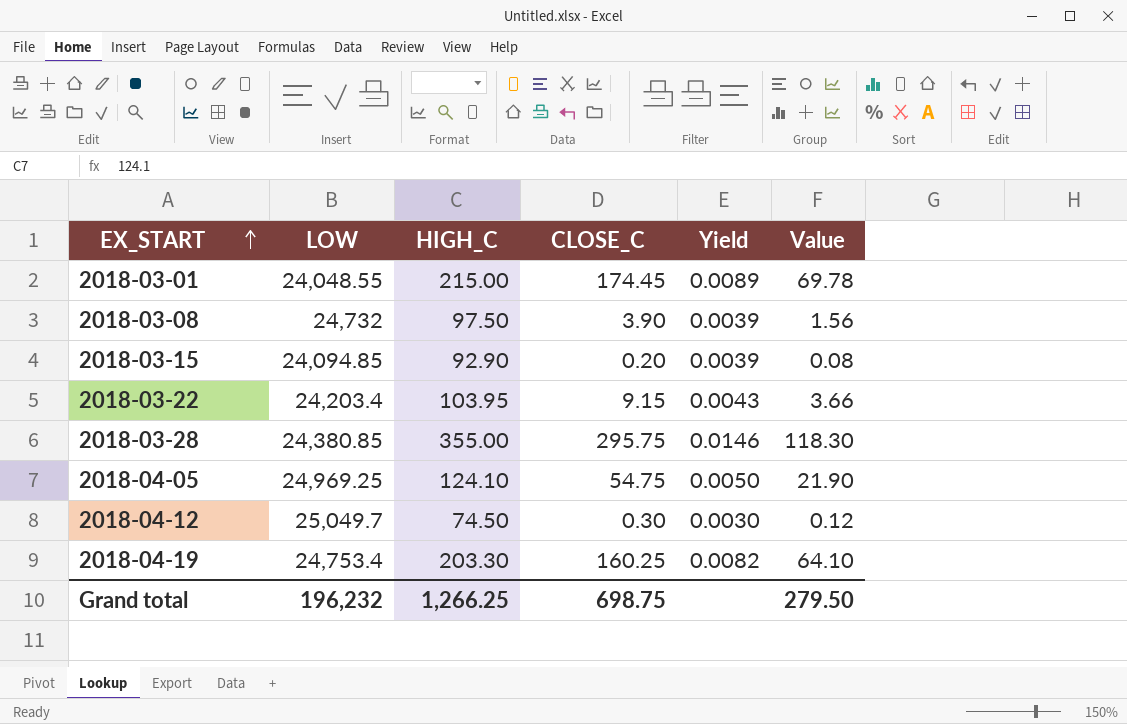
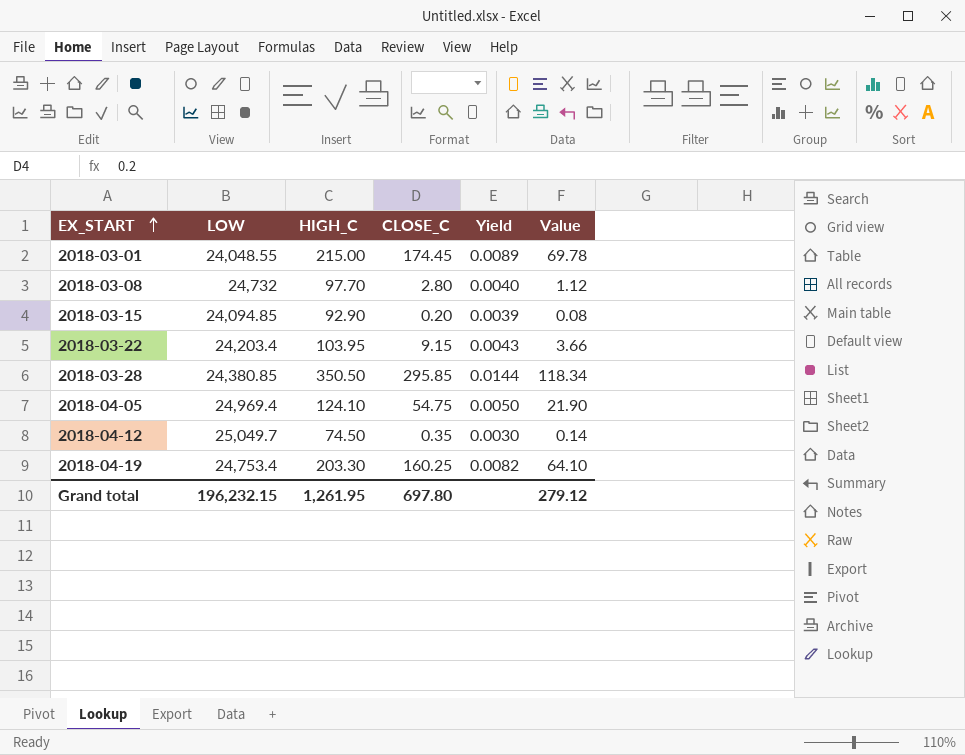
2018-03-08 | HIGH_C: 97.50 -> 97.70
2018-03-08 | CLOSE_C: 3.90 -> 2.80
2018-03-08 | Yield: 0.0039 -> 0.0040
2018-03-08 | Value: 1.56 -> 1.12
2018-03-28 | HIGH_C: 355.00 -> 350.50
2018-03-28 | CLOSE_C: 295.75 -> 295.85
2018-03-28 | Yield: 0.0146 -> 0.0144
2018-03-28 | Value: 118.30 -> 118.34
2018-04-05 | LOW: 24,969.25 -> 24,969.4
2018-04-12 | CLOSE_C: 0.30 -> 0.35
2018-04-12 | Value: 0.12 -> 0.14
Grand total | LOW: 196,232 -> 196,232.15
Grand total | HIGH_C: 1,266.25 -> 1,261.95
Grand total | CLOSE_C: 698.75 -> 697.80
Grand total | Value: 279.50 -> 279.12

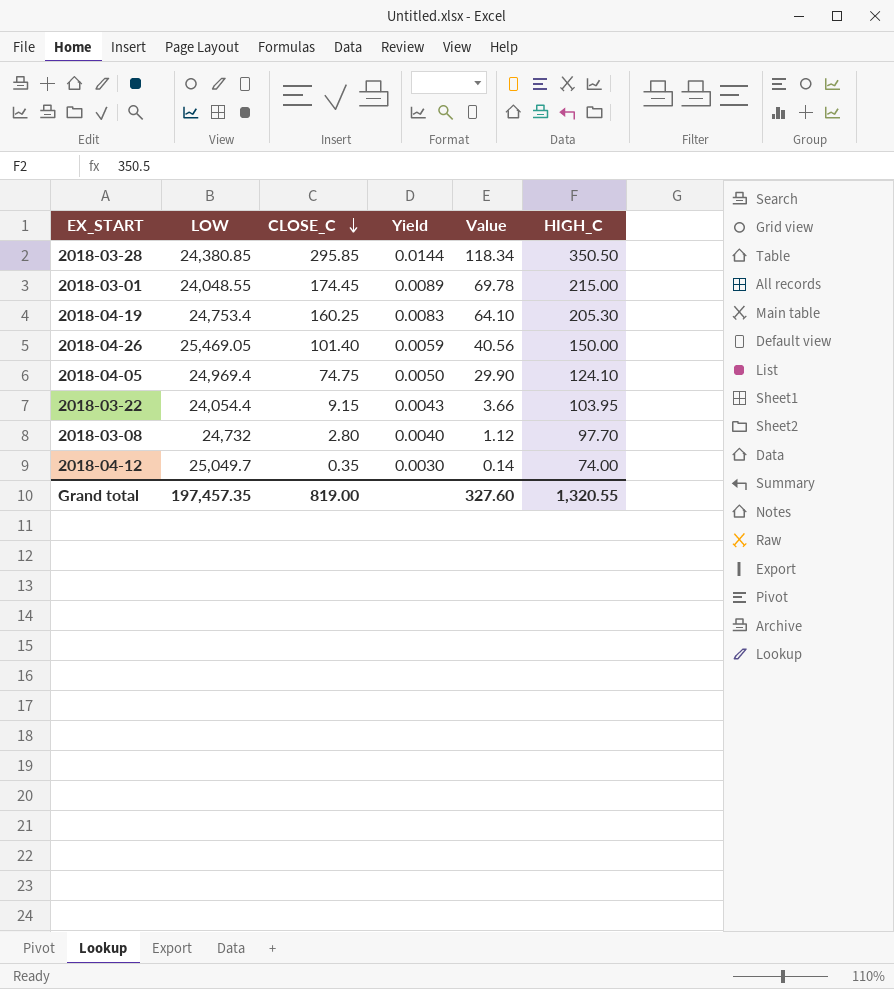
row order: EX_START ascending -> CLOSE_C descending
column HIGH_C | position: 3 -> 6
row 2018-03-15: 24,094.85 | 92.90 | 0.20 | 0.0039 | 0.08 -> none
2018-04-19 | Yield: 0.0082 -> 0.0083
2018-04-19 | HIGH_C: 203.30 -> 205.30
row 2018-04-26: none -> 25,469.05 | 101.40 | 0.0059 | 40.56 | 150.00
2018-04-05 | CLOSE_C: 54.75 -> 74.75
2018-04-05 | Value: 21.90 -> 29.90
2018-03-22 | LOW: 24,203.4 -> 24,054.4
2018-04-12 | HIGH_C: 74.50 -> 74.00
Grand total | LOW: 196,232.15 -> 197,457.35
Grand total | CLOSE_C: 697.80 -> 819.00
Grand total | Value: 279.12 -> 327.60
Grand total | HIGH_C: 1,261.95 -> 1,320.55

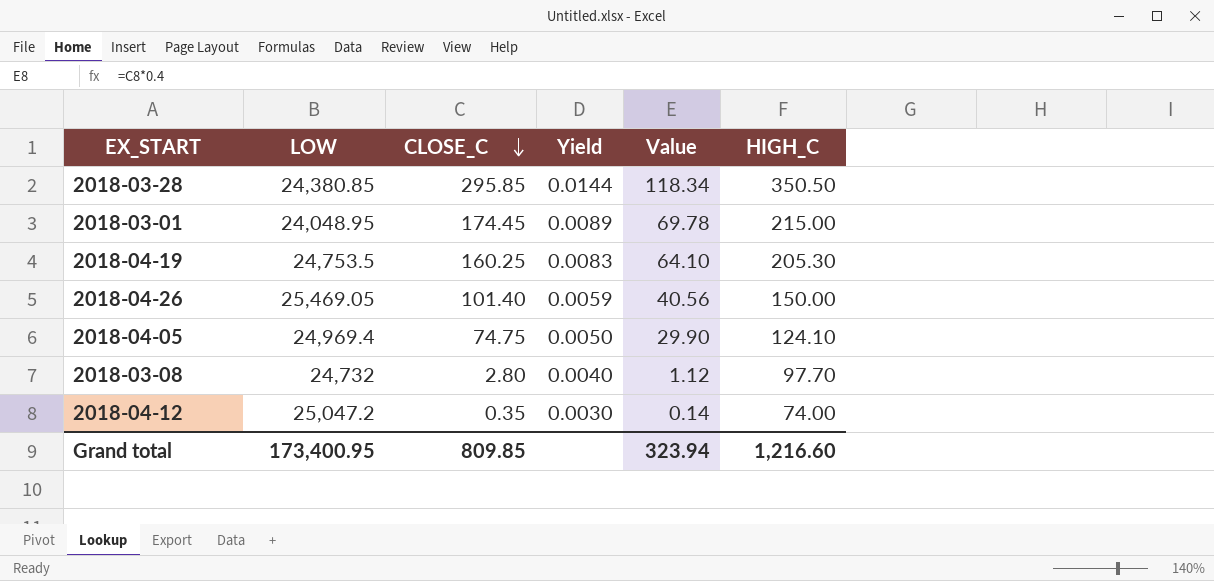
row 2018-03-22: 24,054.4 | 9.15 | 0.0043 | 3.66 | 103.95 -> none
2018-03-01 | LOW: 24,048.55 -> 24,048.95
2018-04-19 | LOW: 24,753.4 -> 24,753.5
2018-04-12 | LOW: 25,049.7 -> 25,047.2
Grand total | LOW: 197,457.35 -> 173,400.95
Grand total | CLOSE_C: 819.00 -> 809.85
Grand total | Value: 327.60 -> 323.94
Grand total | HIGH_C: 1,320.55 -> 1,216.60

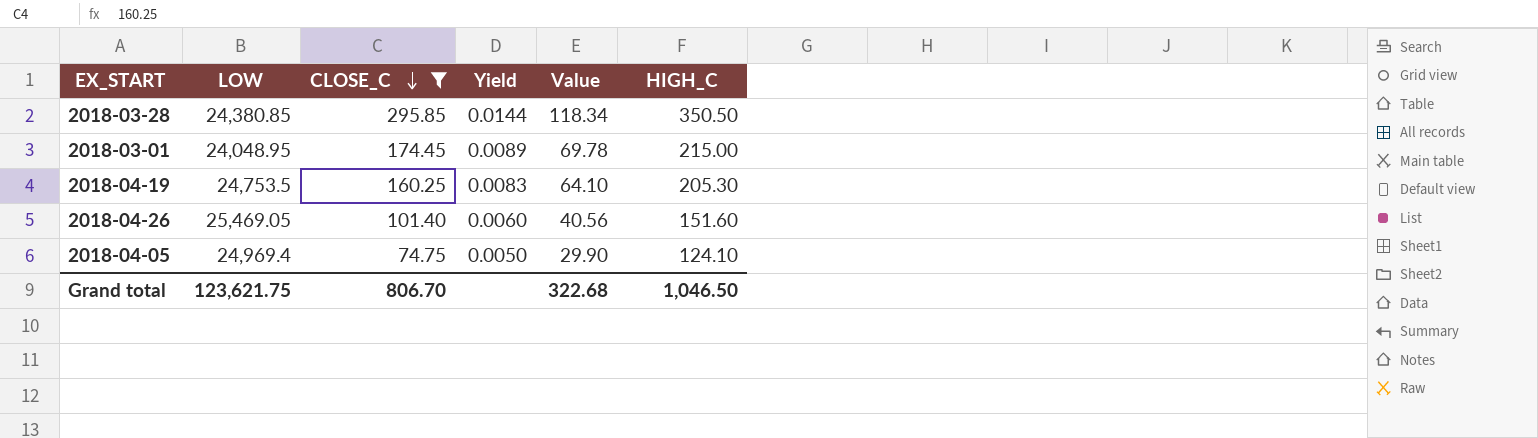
filter: none -> CLOSE_C >= 74.75
2018-04-26 | Yield: 0.0059 -> 0.0060
2018-04-26 | HIGH_C: 150.00 -> 151.60
Grand total | LOW: 173,400.95 -> 123,621.75
Grand total | CLOSE_C: 809.85 -> 806.70
Grand total | Value: 323.94 -> 322.68
Grand total | HIGH_C: 1,216.60 -> 1,046.50

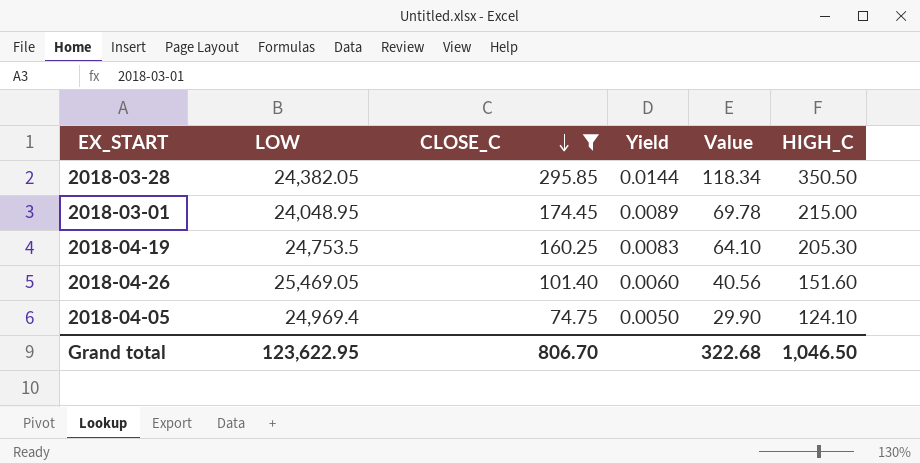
2018-03-28 | LOW: 24,380.85 -> 24,382.05
Grand total | LOW: 123,621.75 -> 123,622.95

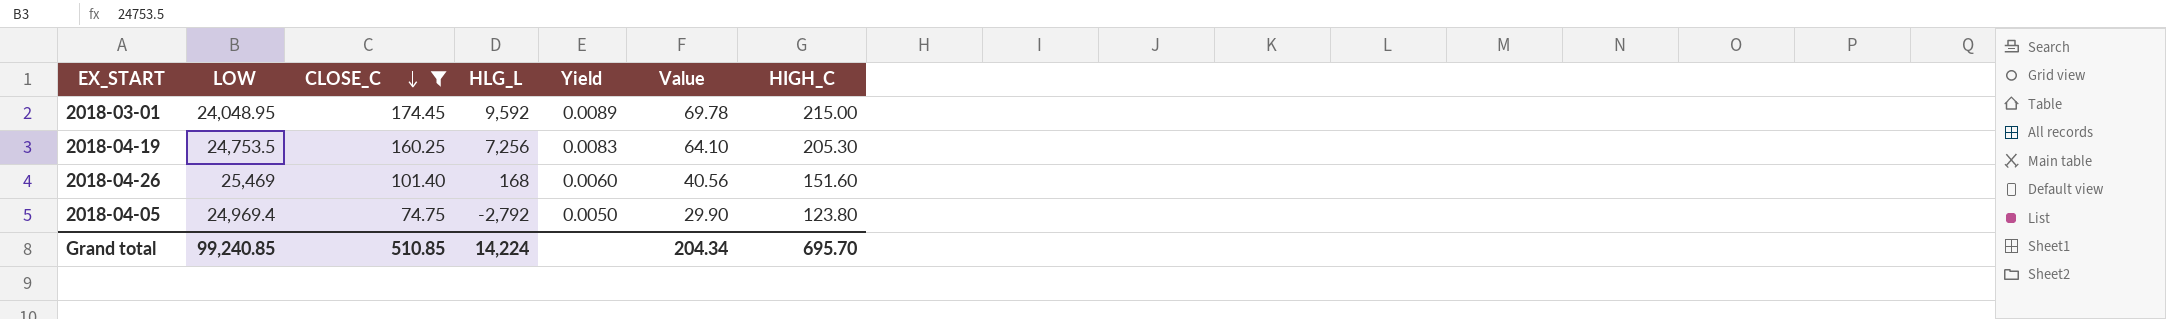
column HLG_L | position: none -> 4
row 2018-03-28: 24,382.05 | 295.85 | 0.0144 | 118.34 | 350.50 -> none
2018-04-26 | LOW: 25,469.05 -> 25,469
2018-04-05 | HIGH_C: 124.10 -> 123.80
Grand total | LOW: 123,622.95 -> 99,240.85
Grand total | CLOSE_C: 806.70 -> 510.85
Grand total | Value: 322.68 -> 204.34
Grand total | HIGH_C: 1,046.50 -> 695.70

